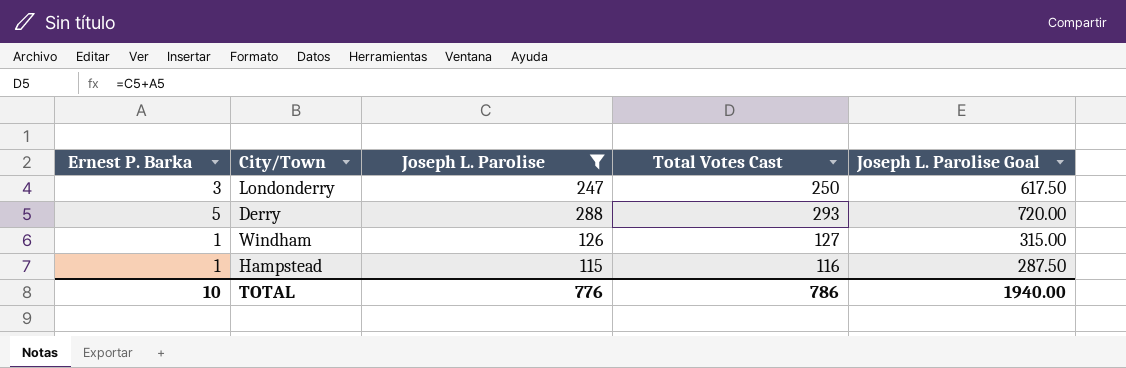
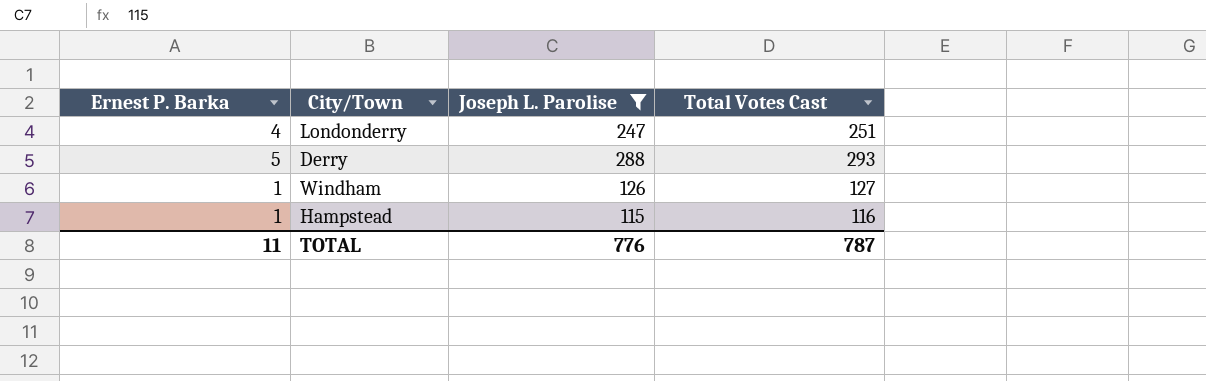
column Joseph L. Parolise Goal | formula: [Joseph L. Parolise] * 2.5 -> none
Londonderry | Ernest P. Barka: 3 -> 4
Londonderry | Total Votes Cast: 250 -> 251
TOTAL | Ernest P. Barka: 10 -> 11
TOTAL | Total Votes Cast: 786 -> 787

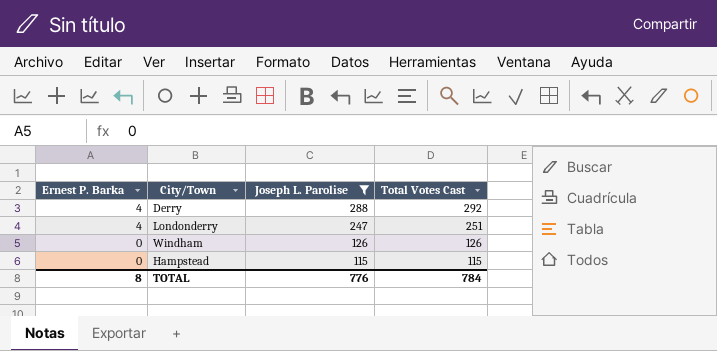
row order: none -> Ernest P. Barka descending
Derry | Ernest P. Barka: 5 -> 4
Derry | Total Votes Cast: 293 -> 292
Windham | Ernest P. Barka: 1 -> 0
Windham | Total Votes Cast: 127 -> 126
Hampstead | Ernest P. Barka: 1 -> 0
Hampstead | Total Votes Cast: 116 -> 115
TOTAL | Ernest P. Barka: 11 -> 8
TOTAL | Total Votes Cast: 787 -> 784

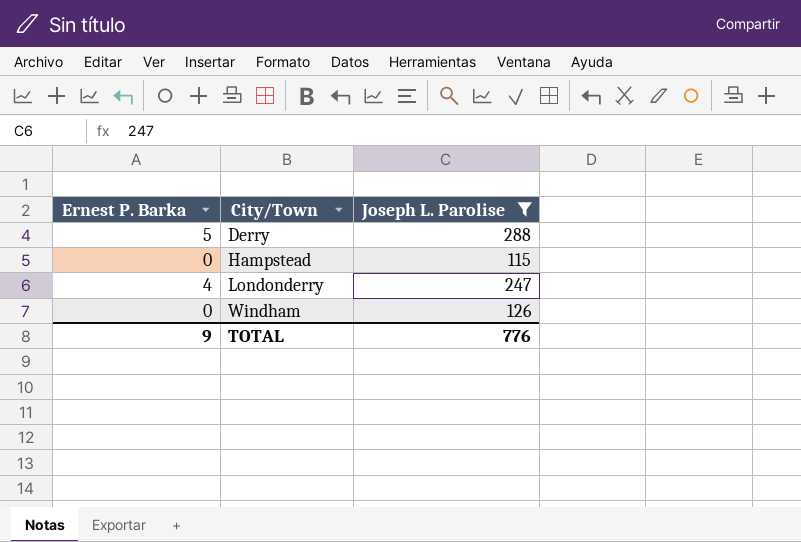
row order: Ernest P. Barka descending -> City/Town ascending
column Total Votes Cast | formula: [Ernest P. Barka] + [Joseph L. Parolise] -> none
Derry | Ernest P. Barka: 4 -> 5
TOTAL | Ernest P. Barka: 8 -> 9

